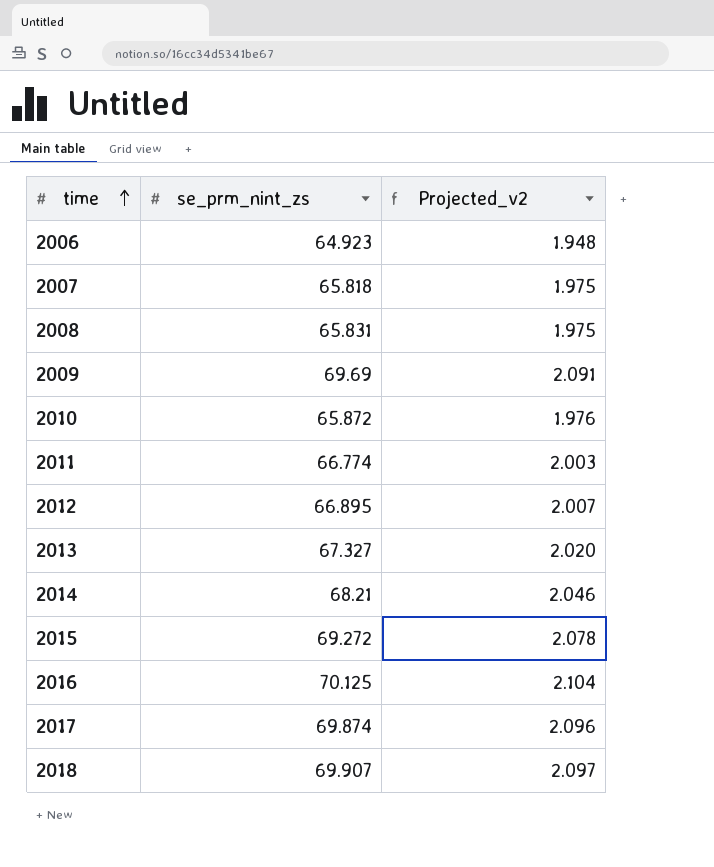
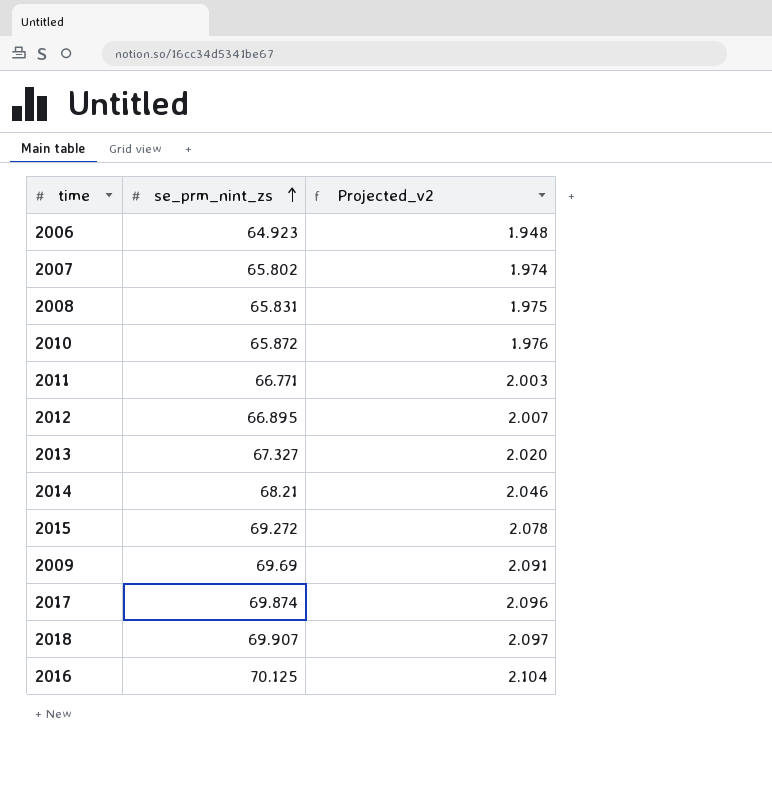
row order: time ascending -> se_prm_nint_zs ascending
2007 | se_prm_nint_zs: 65.818 -> 65.802
2007 | Projected_v2: 1.975 -> 1.974
2011 | se_prm_nint_zs: 66.774 -> 66.771

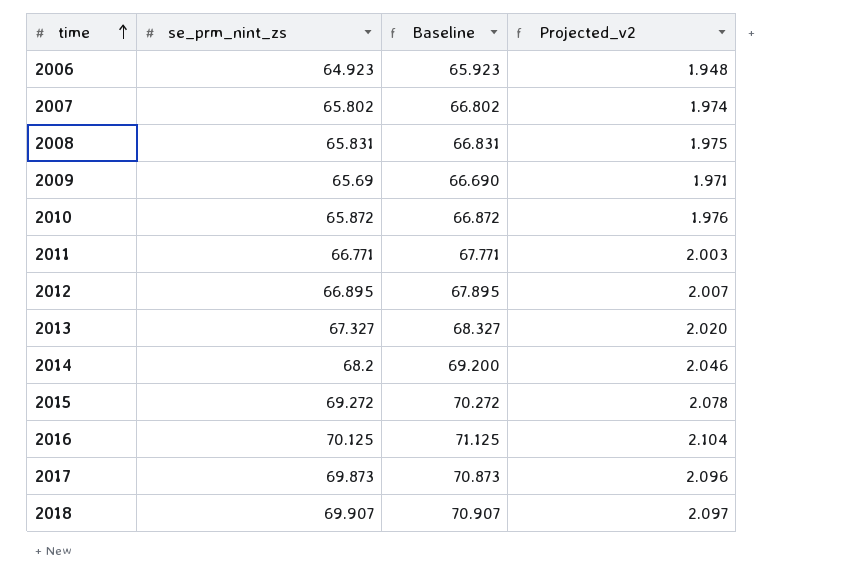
row order: se_prm_nint_zs ascending -> time ascending
column Baseline | formula: none -> [se_prm_nint_zs] + 1
2009 | se_prm_nint_zs: 69.69 -> 65.69
2009 | Projected_v2: 2.091 -> 1.971
2014 | se_prm_nint_zs: 68.21 -> 68.2
2017 | se_prm_nint_zs: 69.874 -> 69.873

